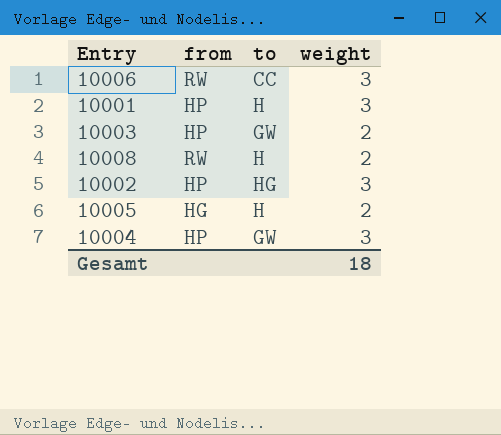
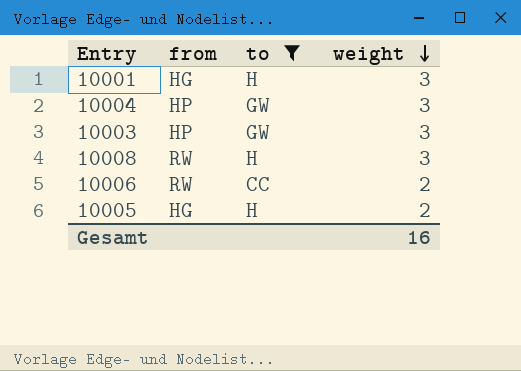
filter: none -> to != HG
row order: none -> weight descending
10001 | from: HP -> HG
10003 | weight: 2 -> 3
10008 | weight: 2 -> 3
10006 | weight: 3 -> 2
Gesamt | weight: 18 -> 16

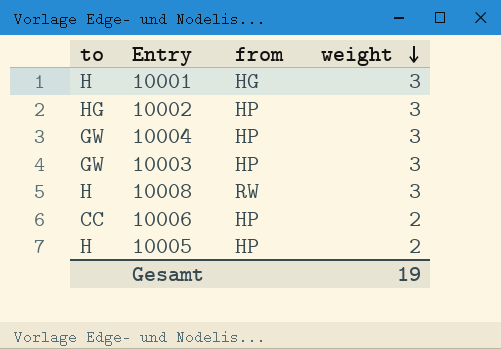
filter: to != HG -> none
column to | position: 3 -> 1
10006 | from: RW -> HP
10005 | from: HG -> HP
Gesamt | weight: 16 -> 19

